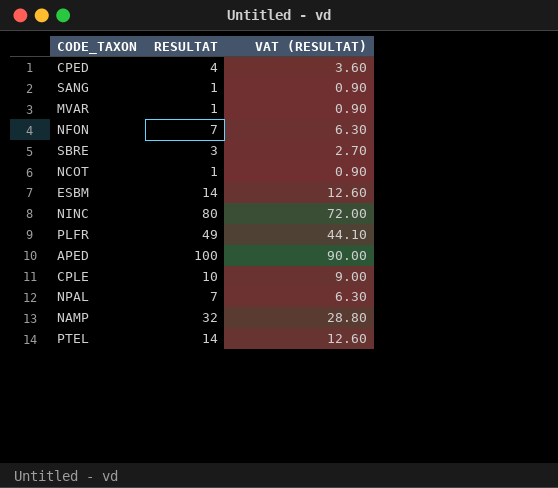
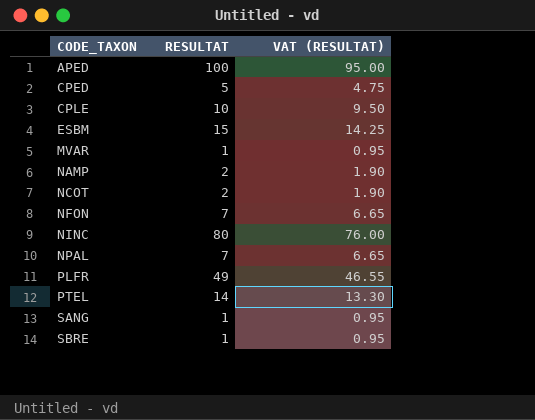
row order: none -> CODE_TAXON ascending
column VAT (RESULTAT) | formula: [RESULTAT] * 0.9 -> [RESULTAT] * 0.95
CPED | RESULTAT: 4 -> 5
ESBM | RESULTAT: 14 -> 15
NAMP | RESULTAT: 32 -> 2
NCOT | RESULTAT: 1 -> 2
SBRE | RESULTAT: 3 -> 1

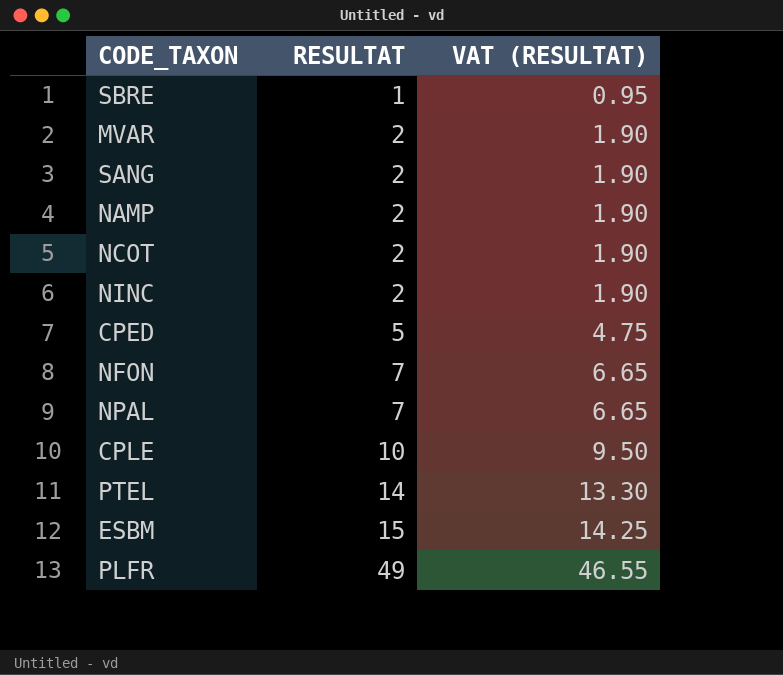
row order: CODE_TAXON ascending -> RESULTAT ascending
row APED: 100 | 95.00 -> none
MVAR | RESULTAT: 1 -> 2
MVAR | VAT (RESULTAT): 0.95 -> 1.90
SANG | RESULTAT: 1 -> 2
SANG | VAT (RESULTAT): 0.95 -> 1.90
NINC | RESULTAT: 80 -> 2
NINC | VAT (RESULTAT): 76.00 -> 1.90

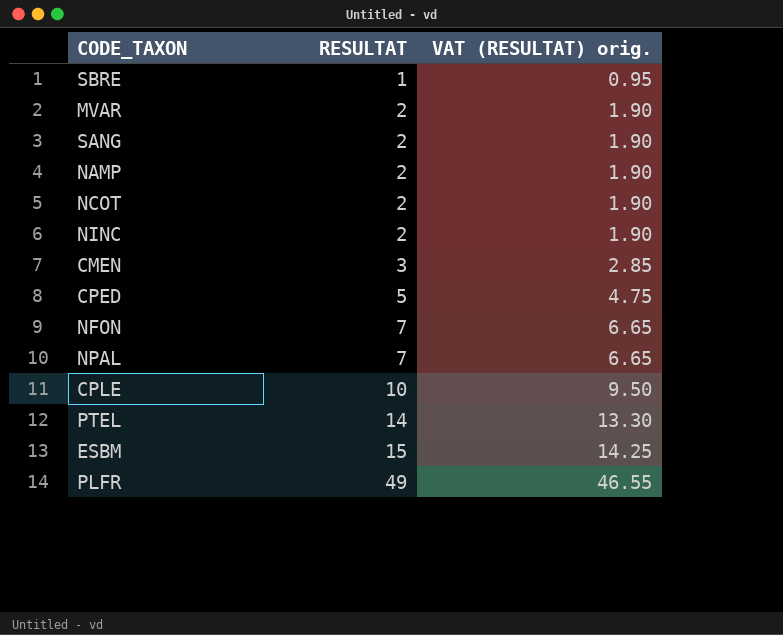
column name: VAT (RESULTAT) -> VAT (RESULTAT) orig.
row CMEN: none -> 3 | 2.85

